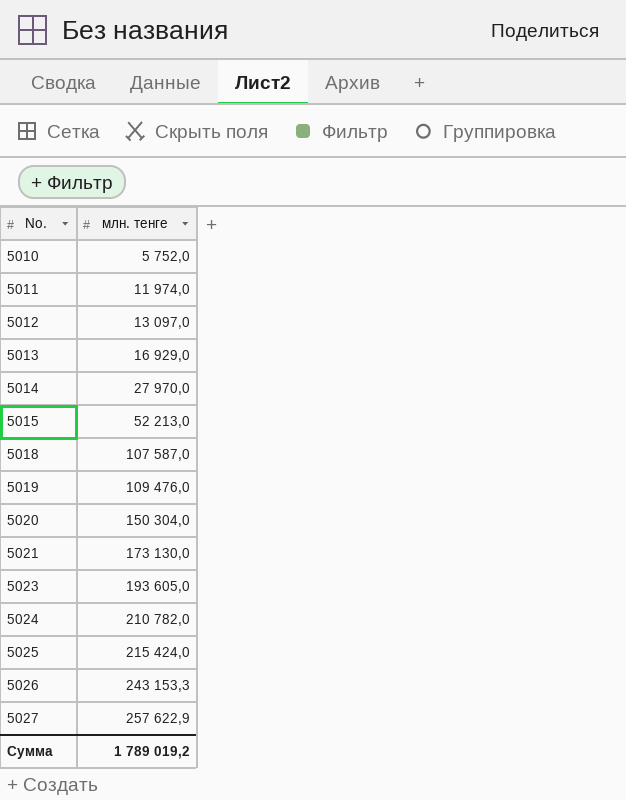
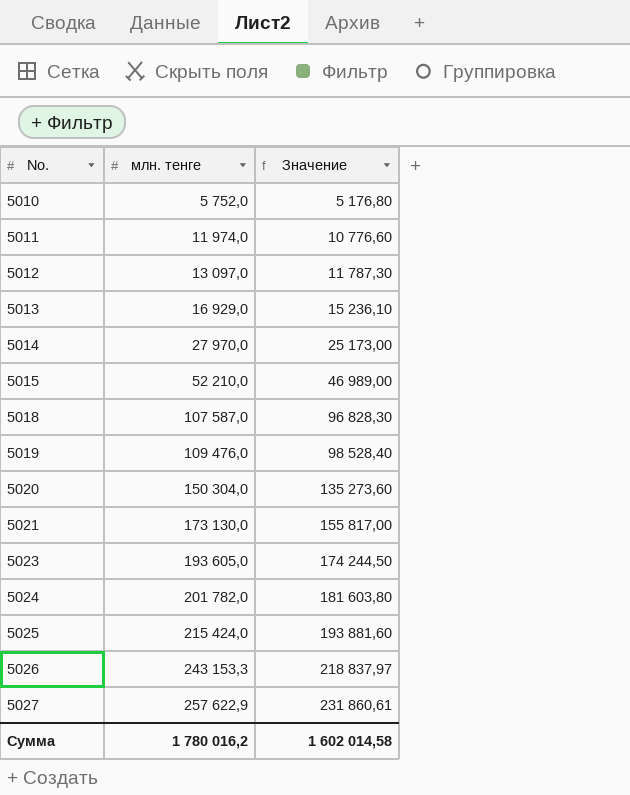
column Значение | formula: none -> [млн. тенге] * 0,9
5015 | млн. тенге: 52 213,0 -> 52 210,0
5024 | млн. тенге: 210 782,0 -> 201 782,0
Сумма | млн. тенге: 1 789 019,2 -> 1 780 016,2

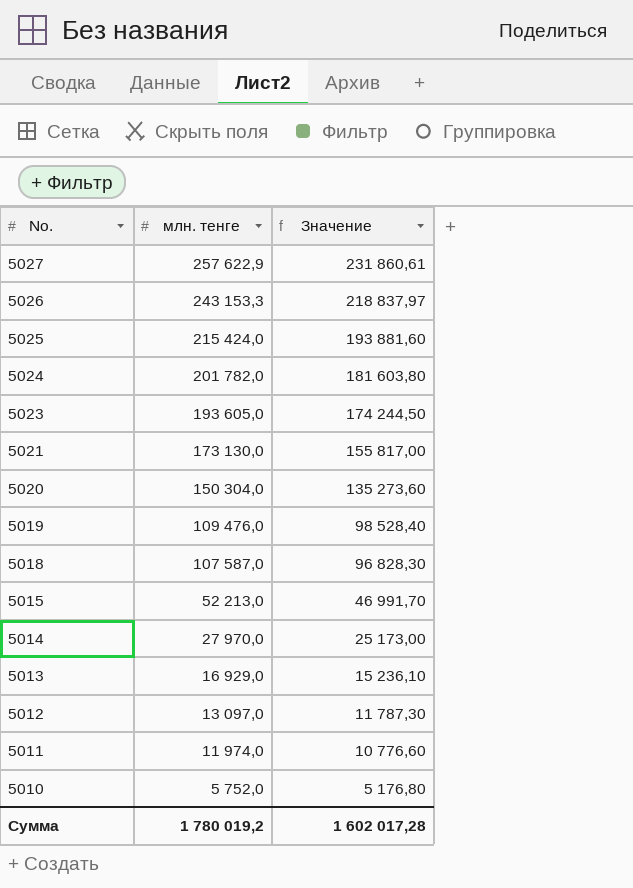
row order: No. ascending -> No. descending
5015 | млн. тенге: 52 210,0 -> 52 213,0
5015 | Значение: 46 989,00 -> 46 991,70
Сумма | млн. тенге: 1 780 016,2 -> 1 780 019,2
Сумма | Значение: 1 602 014,58 -> 1 602 017,28

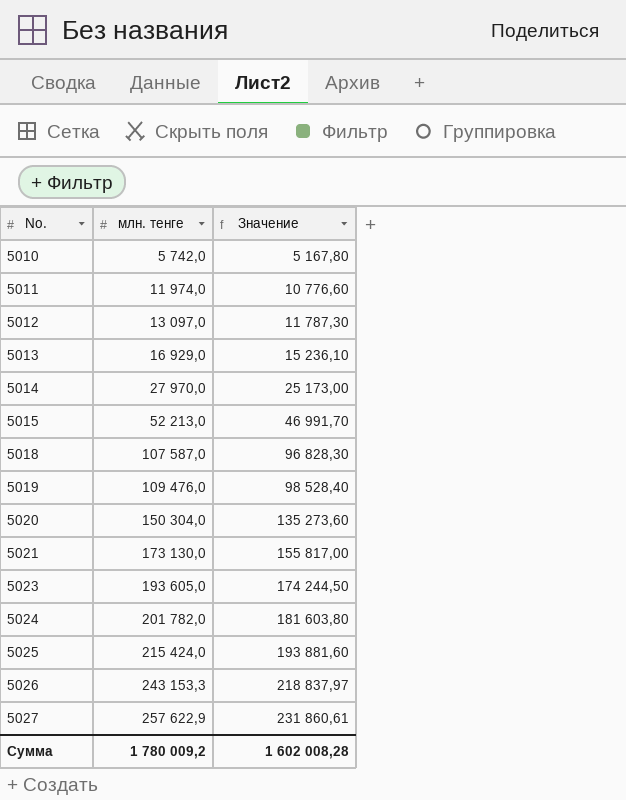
row order: No. descending -> No. ascending
5010 | млн. тенге: 5 752,0 -> 5 742,0
5010 | Значение: 5 176,80 -> 5 167,80
Сумма | млн. тенге: 1 780 019,2 -> 1 780 009,2
Сумма | Значение: 1 602 017,28 -> 1 602 008,28

